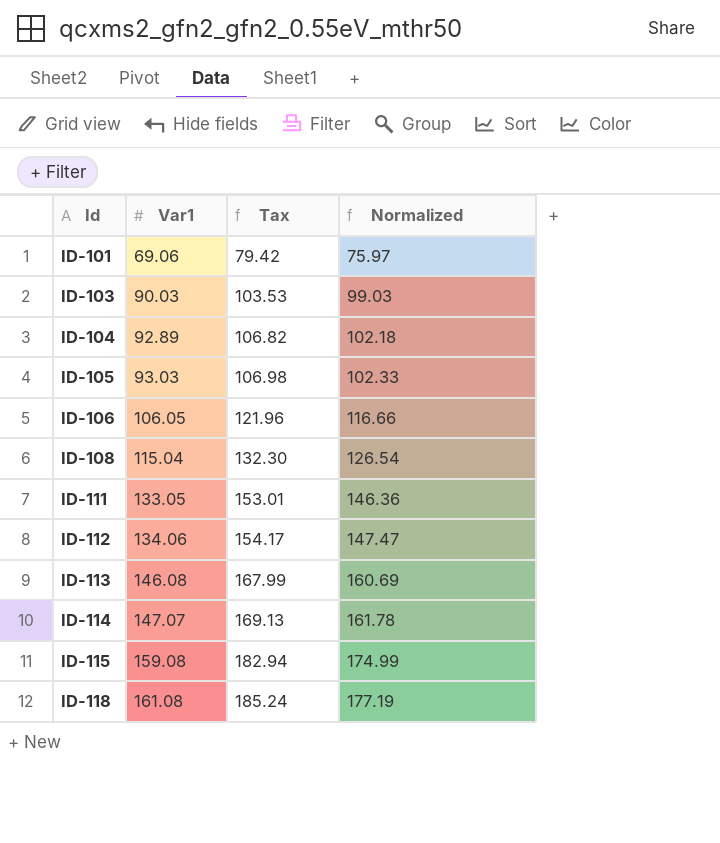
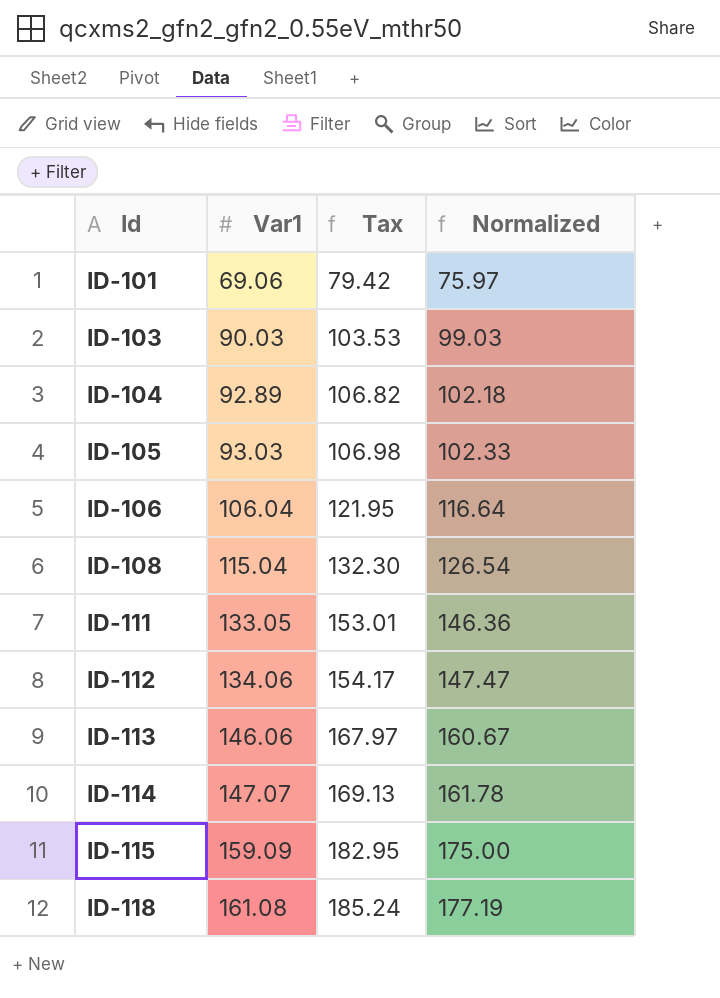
ID-106 | Var1: 106.05 -> 106.04
ID-106 | Tax: 121.96 -> 121.95
ID-106 | Normalized: 116.66 -> 116.64
ID-113 | Var1: 146.08 -> 146.06
ID-113 | Tax: 167.99 -> 167.97
ID-113 | Normalized: 160.69 -> 160.67
ID-115 | Var1: 159.08 -> 159.09
ID-115 | Tax: 182.94 -> 182.95
ID-115 | Normalized: 174.99 -> 175.00

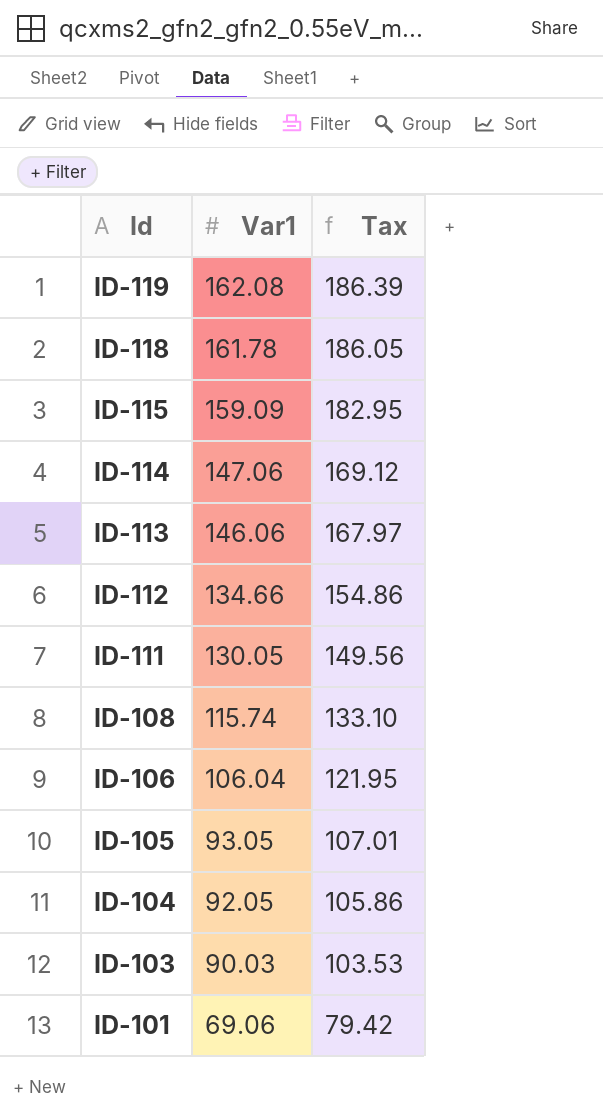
row order: Id ascending -> Id descending
column Normalized | formula: [Var1] * 1.1 -> none
row ID-119: none -> 162.08 | 186.39
ID-118 | Var1: 161.08 -> 161.78
ID-118 | Tax: 185.24 -> 186.05
ID-114 | Var1: 147.07 -> 147.06
ID-114 | Tax: 169.13 -> 169.12
ID-112 | Var1: 134.06 -> 134.66
ID-112 | Tax: 154.17 -> 154.86
ID-111 | Var1: 133.05 -> 130.05
ID-111 | Tax: 153.01 -> 149.56
ID-108 | Var1: 115.04 -> 115.74
ID-108 | Tax: 132.30 -> 133.10
ID-105 | Var1: 93.03 -> 93.05
ID-105 | Tax: 106.98 -> 107.01
ID-104 | Var1: 92.89 -> 92.05
ID-104 | Tax: 106.82 -> 105.86

